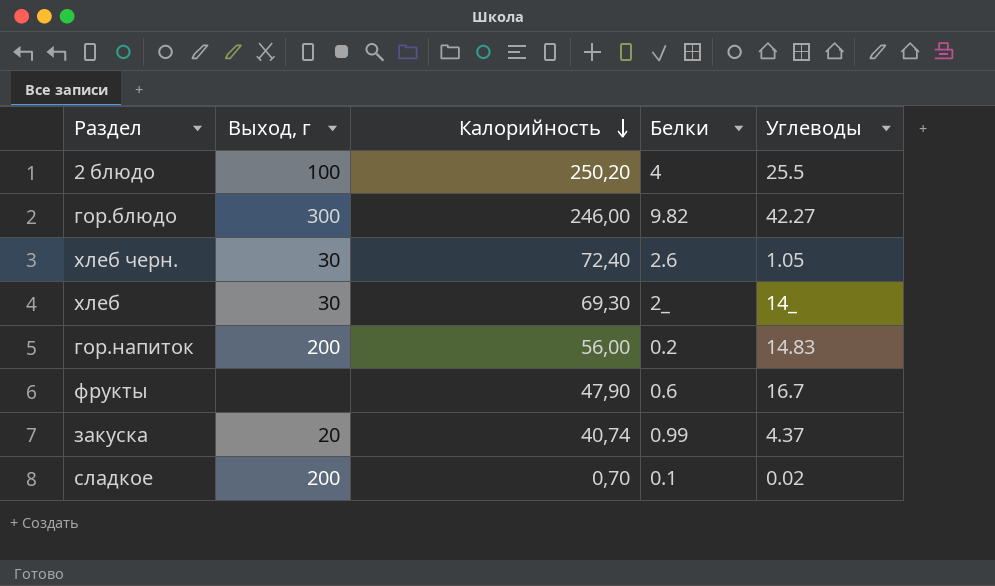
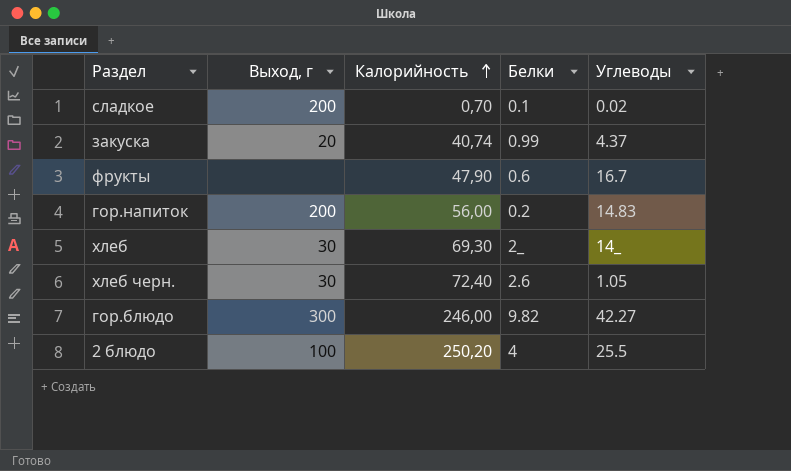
row order: Калорийность descending -> Калорийность ascending

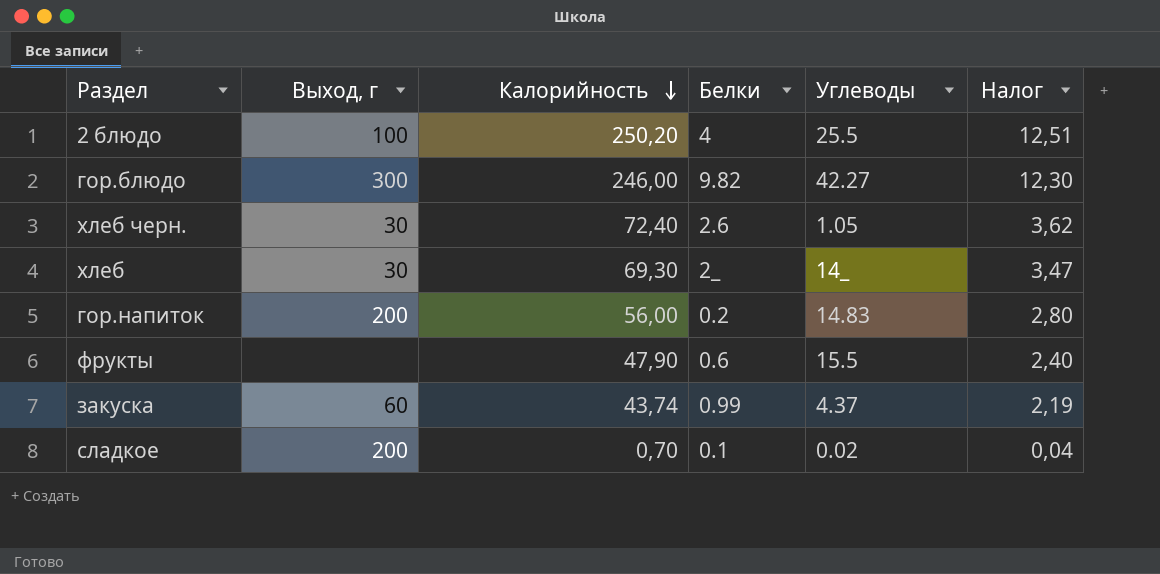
row order: Калорийность ascending -> Калорийность descending
column Налог | formula: none -> [Калорийность] * 0,05
фрукты | Углеводы: 16.7 -> 15.5
закуска | Выход, г: 20 -> 60
закуска | Калорийность: 40,74 -> 43,74

